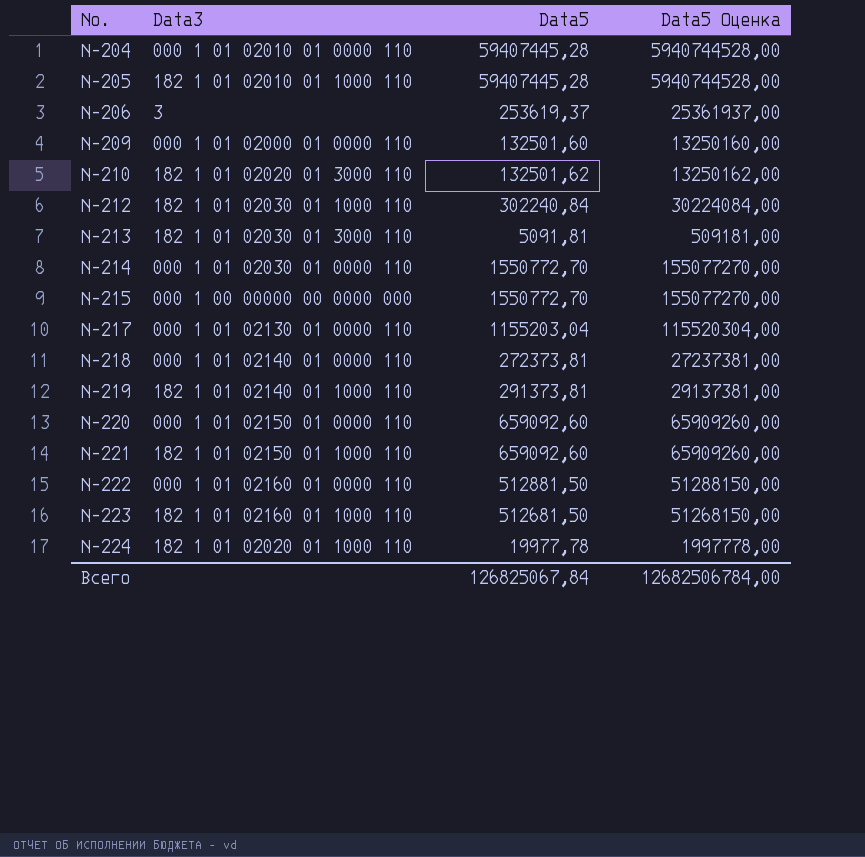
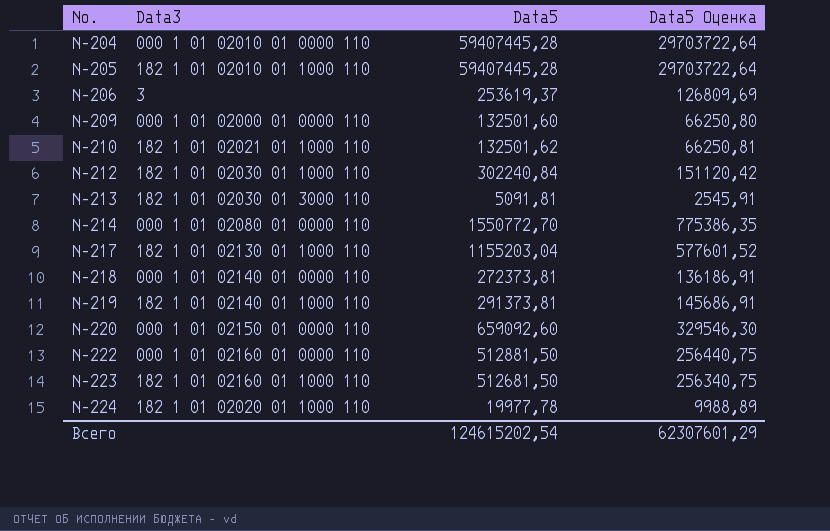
column Data5 Оценка | formula: [Data5] * 100 -> [Data5] * 0,5
row N-215: 000 1 00 00000 00 0000 000 | 1550772,70 | 155077270,00 -> none
row N-221: 182 1 01 02150 01 1000 110 | 659092,60 | 65909260,00 -> none
N-210 | Data3: 182 1 01 02020 01 3000 110 -> 182 1 01 02021 01 1000 110
N-214 | Data3: 000 1 01 02030 01 0000 110 -> 000 1 01 02080 01 0000 110
N-217 | Data3: 000 1 01 02130 01 0000 110 -> 182 1 01 02130 01 1000 110
Всего | Data5: 126825067,84 -> 124615202,54
Всего | Data5 Оценка: 12682506784,00 -> 62307601,29

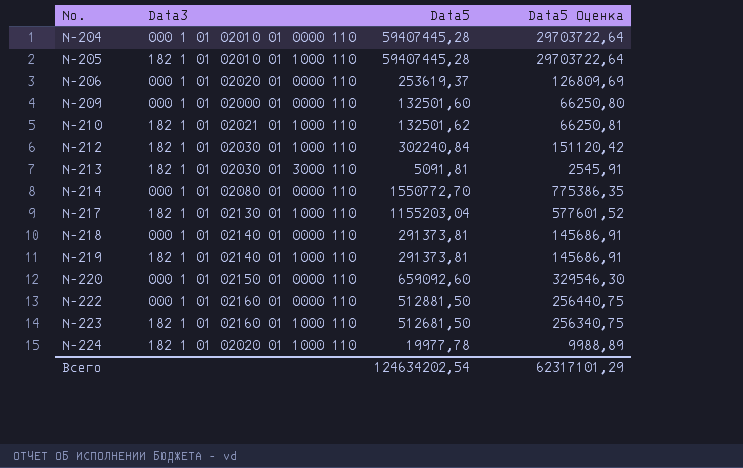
N-206 | Data3: 3 -> 000 1 01 02020 01 0000 110
N-218 | Data5: 272373,81 -> 291373,81
N-218 | Data5 Оценка: 136186,91 -> 145686,91
Всего | Data5: 124615202,54 -> 124634202,54
Всего | Data5 Оценка: 62307601,29 -> 62317101,29

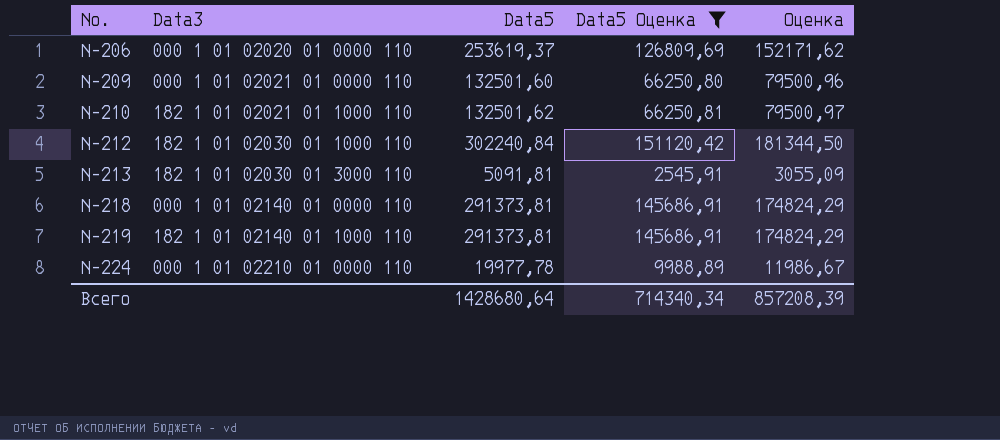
filter: none -> Data5 Оценка <= 151120,42
column Оценка | formula: none -> [Data5] * 0,6
N-209 | Data3: 000 1 01 02000 01 0000 110 -> 000 1 01 02021 01 0000 110
N-224 | Data3: 182 1 01 02020 01 1000 110 -> 000 1 01 02210 01 0000 110
Всего | Data5: 124634202,54 -> 1428680,64
Всего | Data5 Оценка: 62317101,29 -> 714340,34

